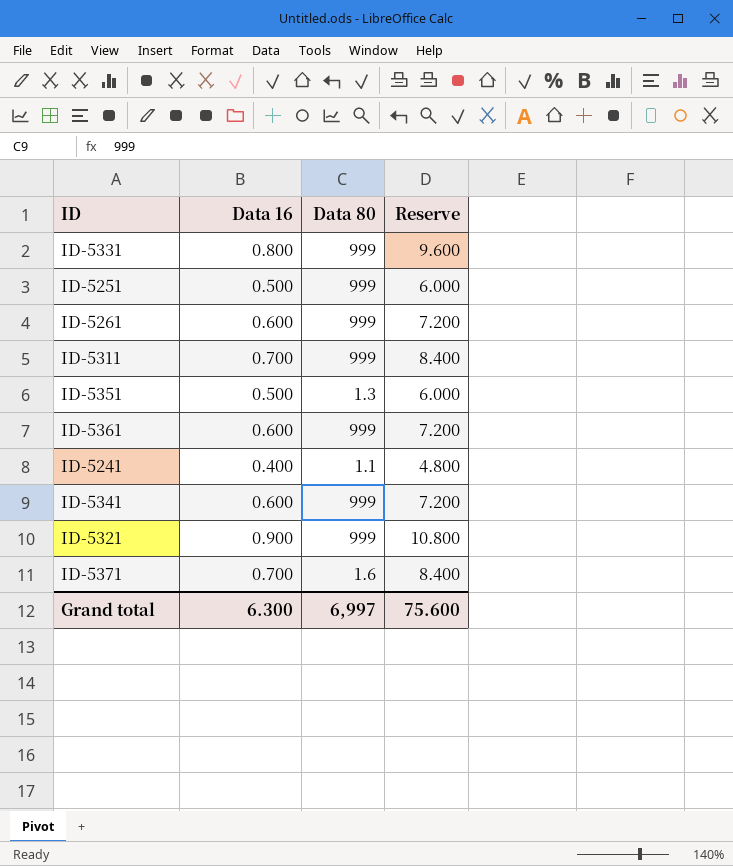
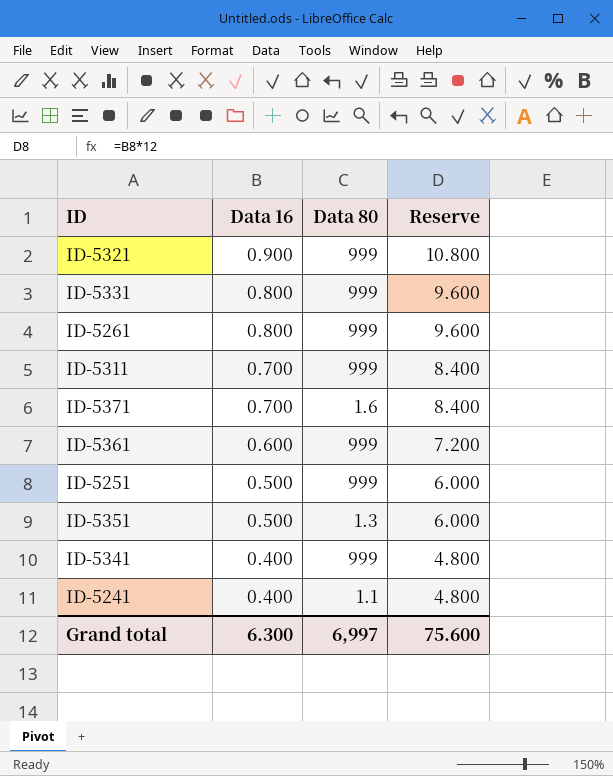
row order: none -> Data 16 descending
ID-5261 | Data 16: 0.600 -> 0.800
ID-5261 | Reserve: 7.200 -> 9.600
ID-5341 | Data 16: 0.600 -> 0.400
ID-5341 | Reserve: 7.200 -> 4.800

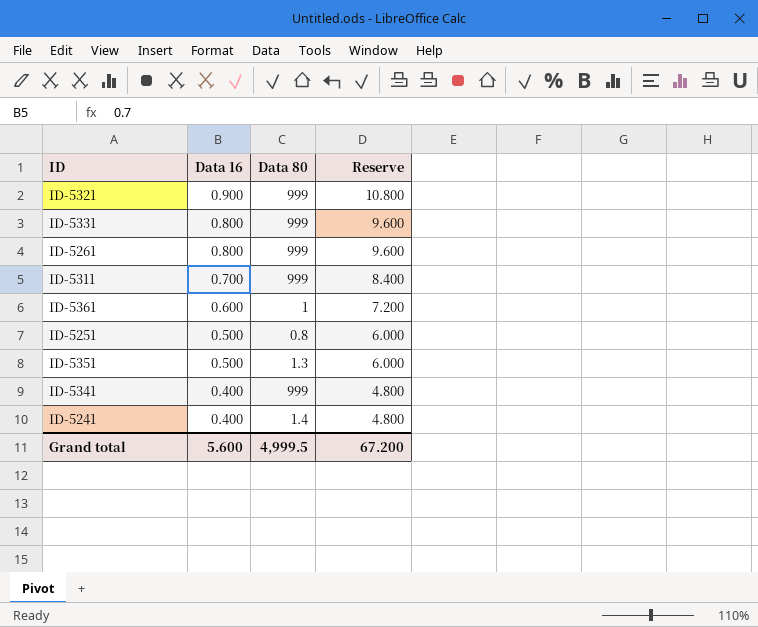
row ID-5371: 0.700 | 1.6 | 8.400 -> none
ID-5361 | Data 80: 999 -> 1
ID-5251 | Data 80: 999 -> 0.8
ID-5241 | Data 80: 1.1 -> 1.4
Grand total | Data 16: 6.300 -> 5.600
Grand total | Data 80: 6,997 -> 4,999.5
Grand total | Reserve: 75.600 -> 67.200

